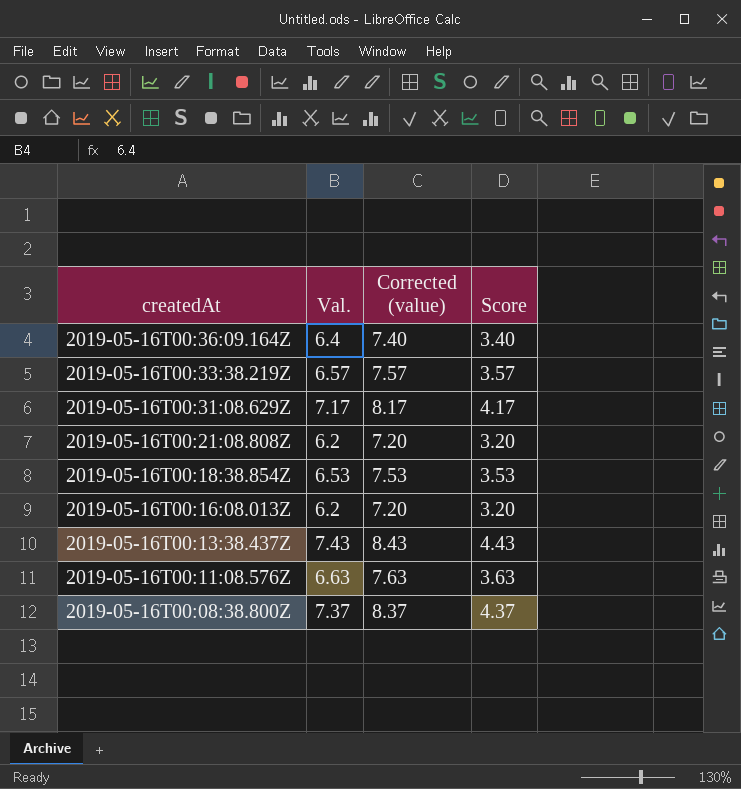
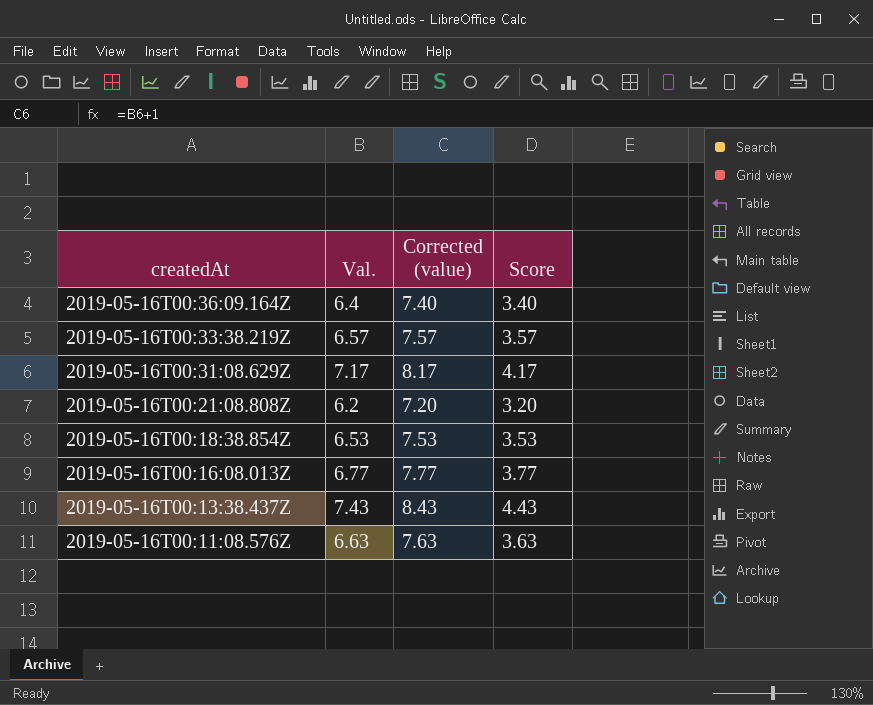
row 2019-05-16T00:08:38.800Z: 7.37 | 8.37 | 4.37 -> none
2019-05-16T00:16:08.013Z | Val.: 6.2 -> 6.77
2019-05-16T00:16:08.013Z | Corrected (value): 7.20 -> 7.77
2019-05-16T00:16:08.013Z | Score: 3.20 -> 3.77

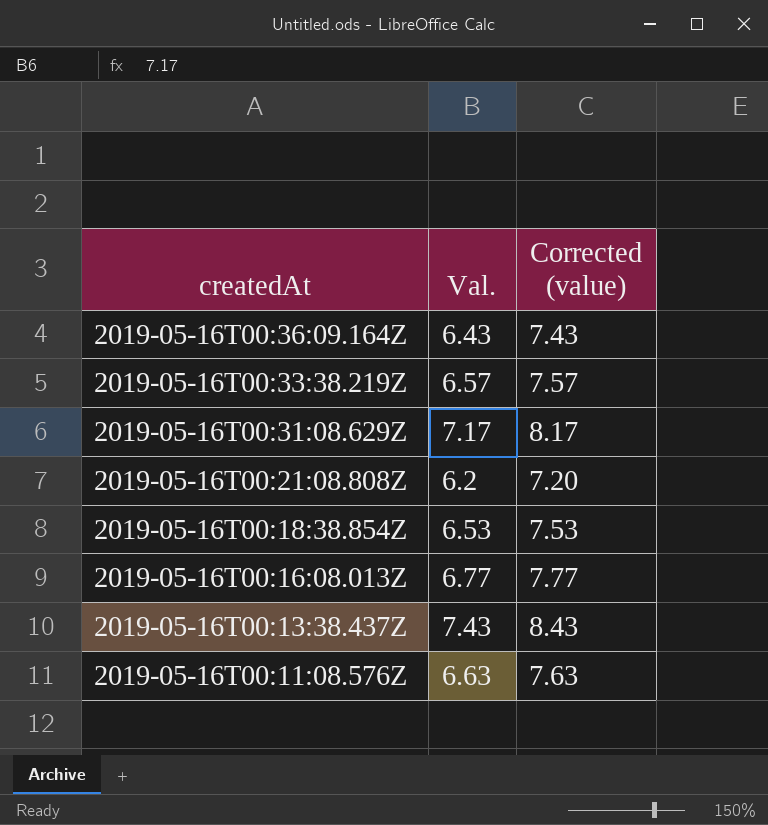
column Score | formula: [Val.] - 3 -> none
2019-05-16T00:36:09.164Z | Val.: 6.4 -> 6.43
2019-05-16T00:36:09.164Z | Corrected (value): 7.40 -> 7.43

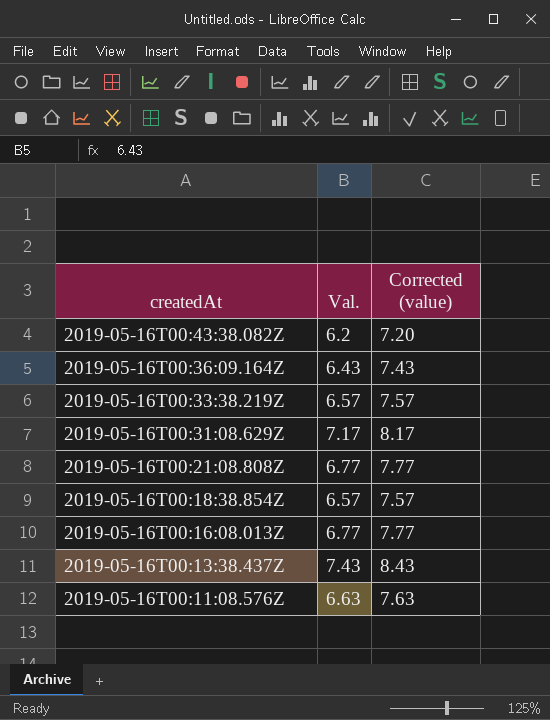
row 2019-05-16T00:43:38.082Z: none -> 6.2 | 7.20
2019-05-16T00:21:08.808Z | Val.: 6.2 -> 6.77
2019-05-16T00:21:08.808Z | Corrected (value): 7.20 -> 7.77
2019-05-16T00:18:38.854Z | Val.: 6.53 -> 6.57
2019-05-16T00:18:38.854Z | Corrected (value): 7.53 -> 7.57

